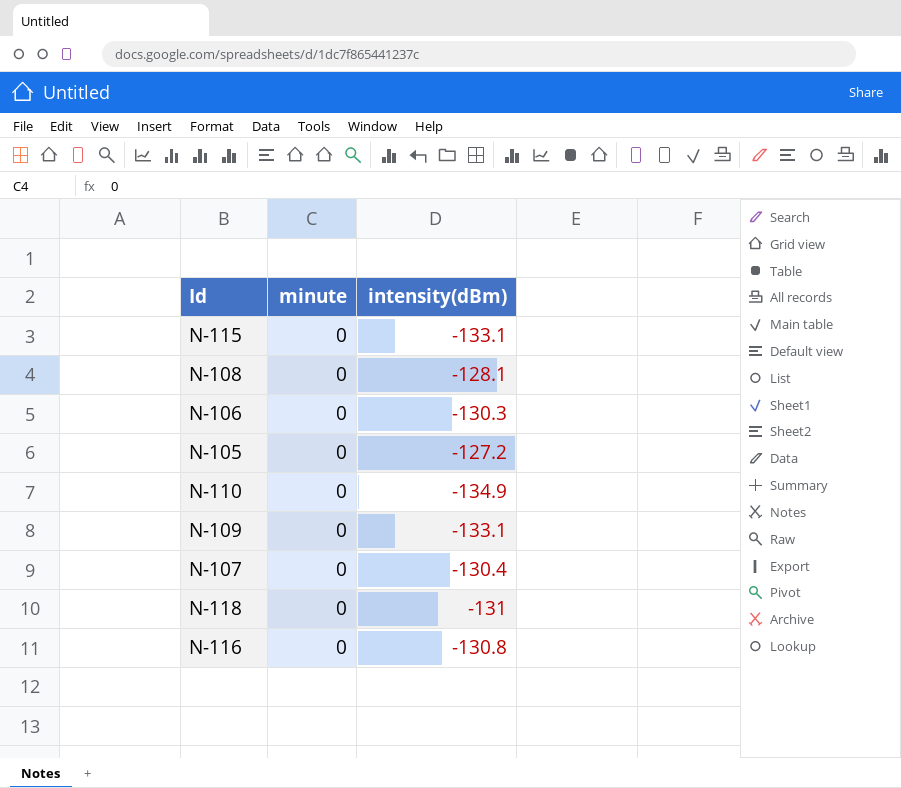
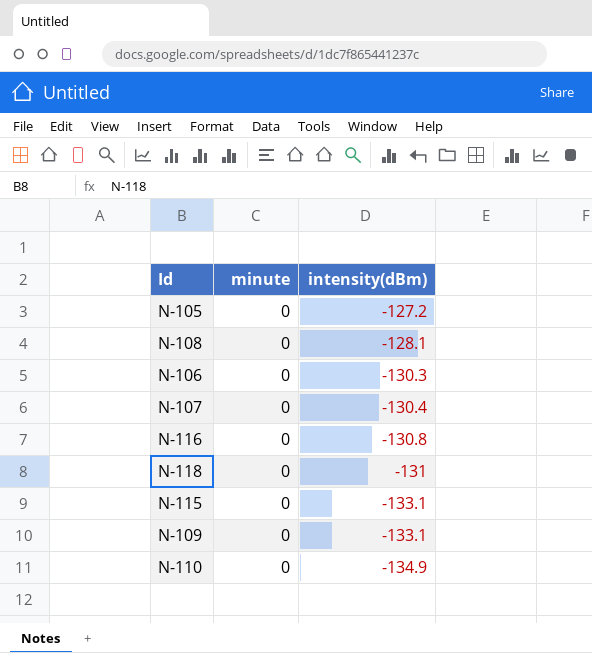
row order: none -> intensity(dBm) descending

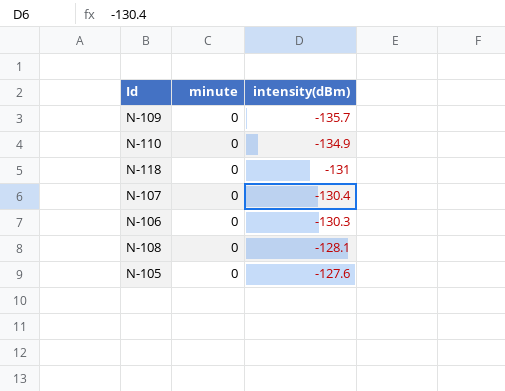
row order: intensity(dBm) descending -> intensity(dBm) ascending
row N-116: 0 | -130.8 -> none
row N-115: 0 | -133.1 -> none
N-109 | intensity(dBm): -133.1 -> -135.7
N-105 | intensity(dBm): -127.2 -> -127.6

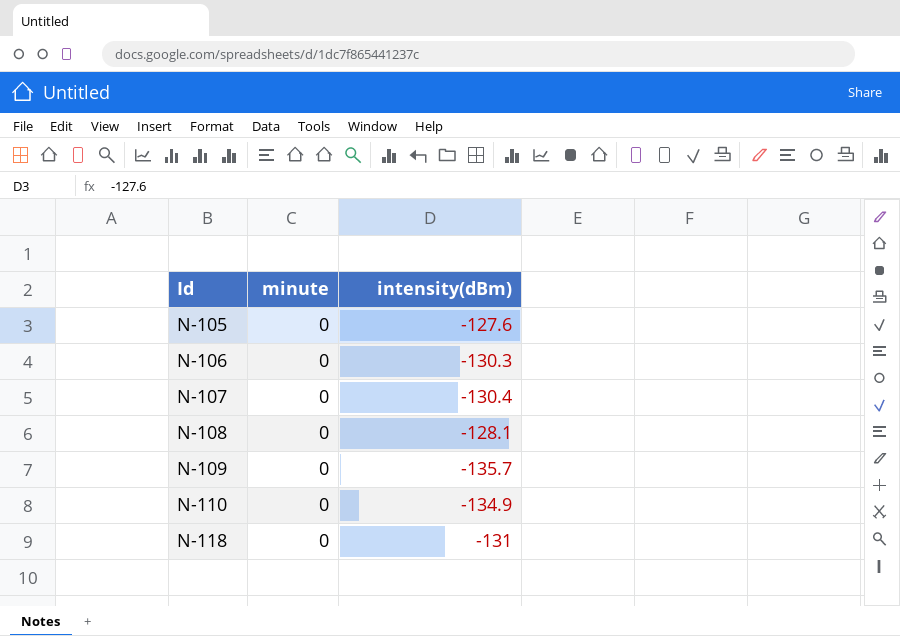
row order: intensity(dBm) ascending -> Id ascending

